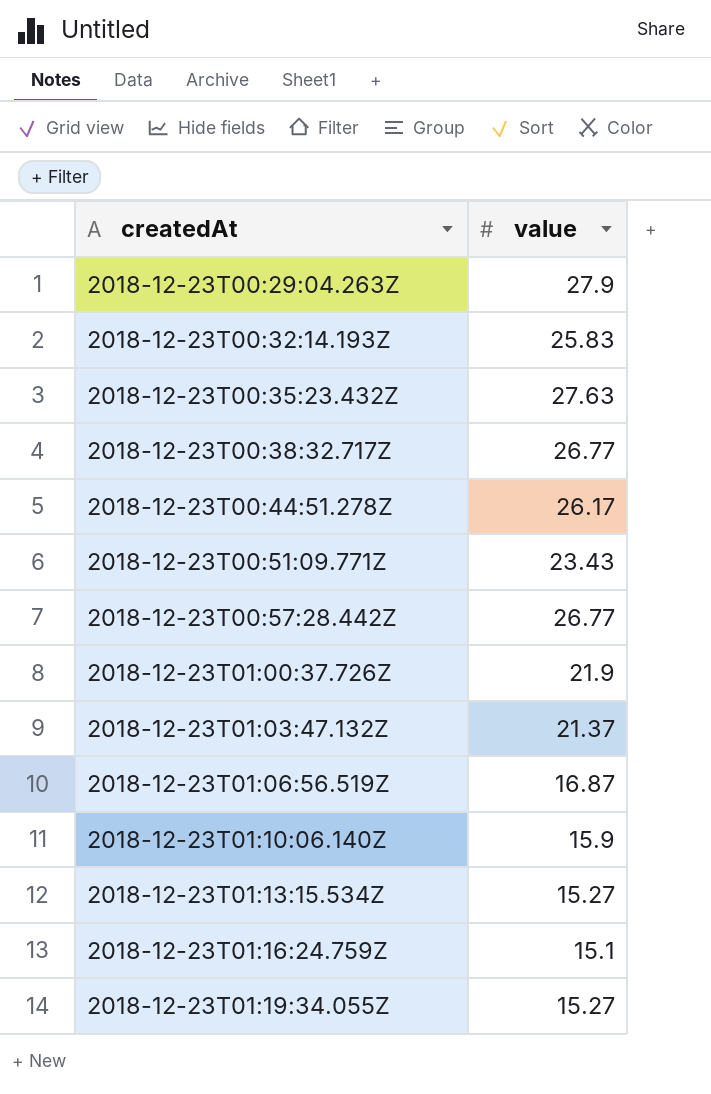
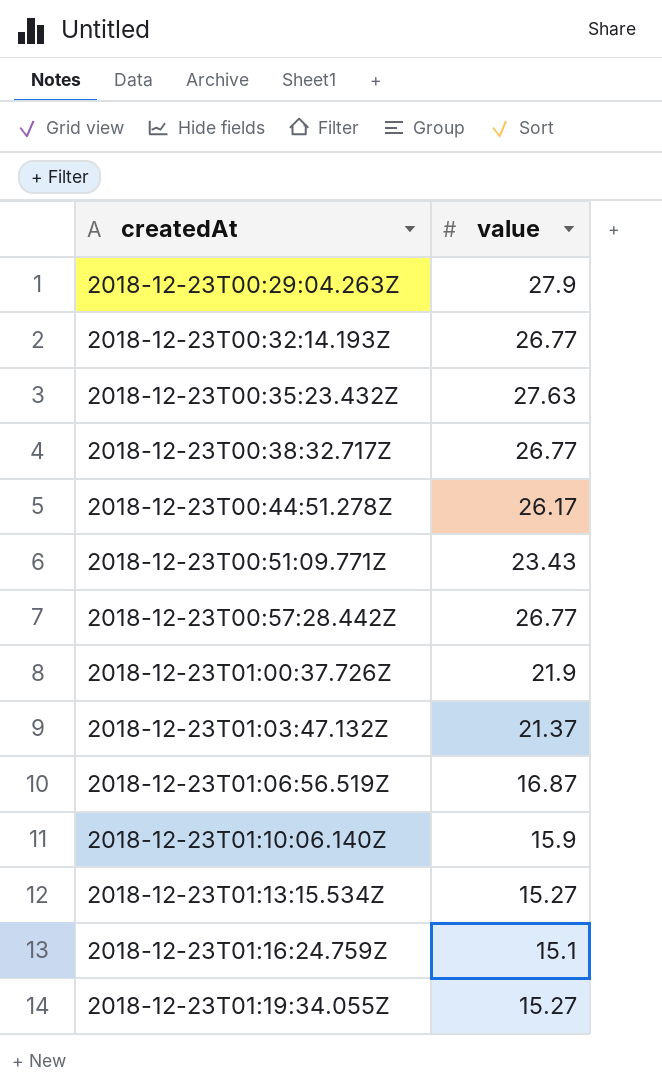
2018-12-23T00:32:14.193Z | value: 25.83 -> 26.77

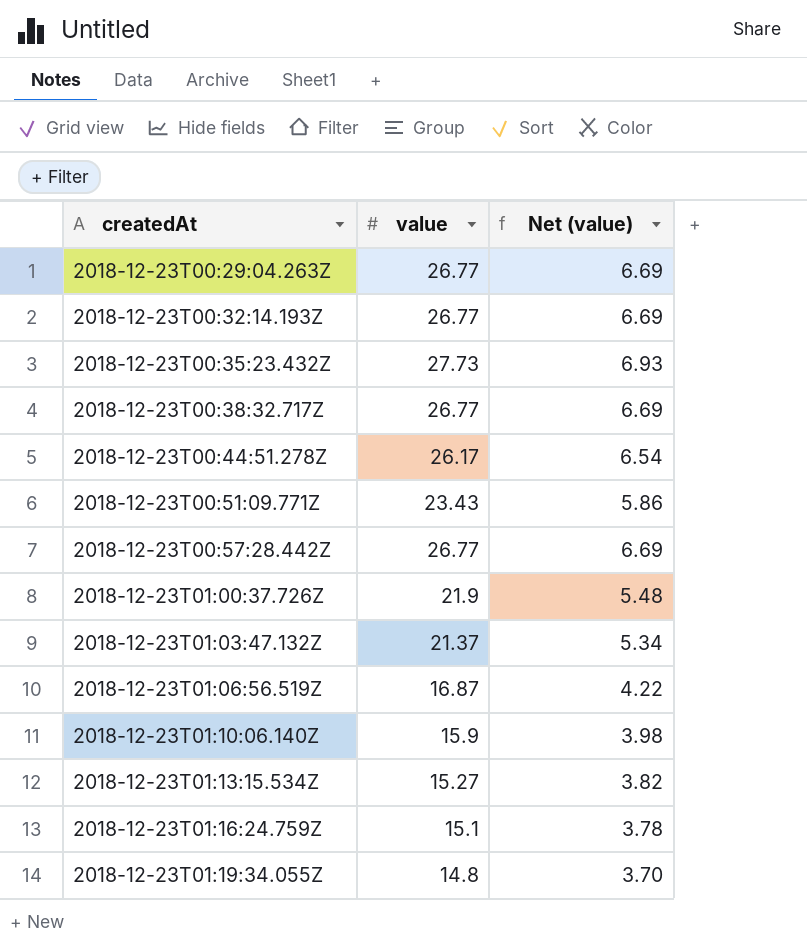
column Net (value) | formula: none -> [value] * 0.25
2018-12-23T00:29:04.263Z | value: 27.9 -> 26.77
2018-12-23T00:35:23.432Z | value: 27.63 -> 27.73
2018-12-23T01:19:34.055Z | value: 15.27 -> 14.8

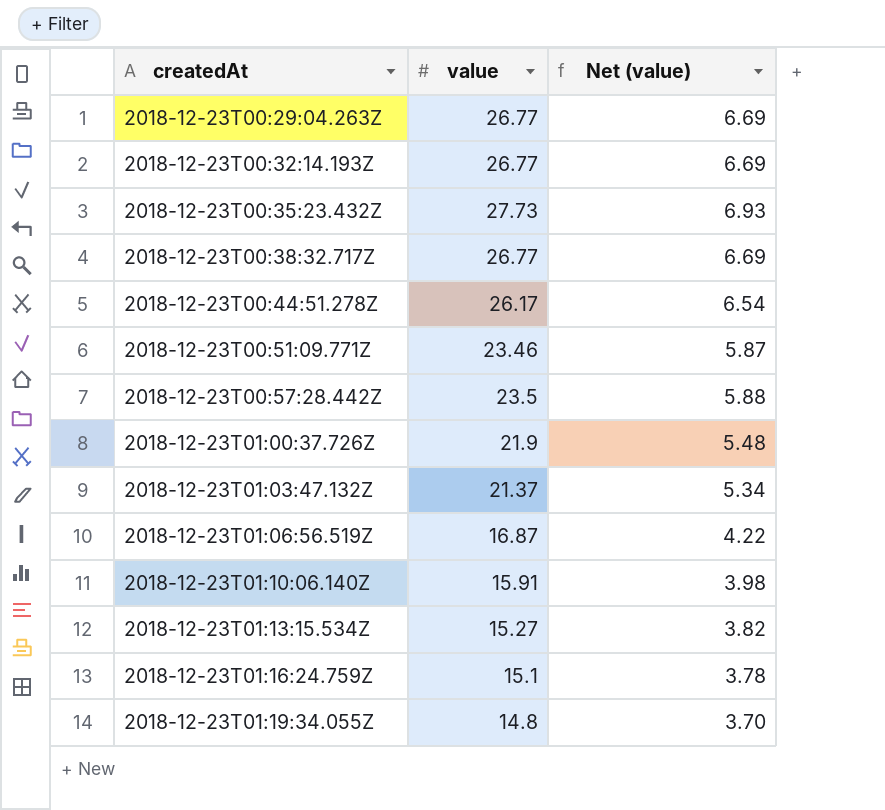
2018-12-23T00:51:09.771Z | value: 23.43 -> 23.46
2018-12-23T00:51:09.771Z | Net (value): 5.86 -> 5.87
2018-12-23T00:57:28.442Z | value: 26.77 -> 23.5
2018-12-23T00:57:28.442Z | Net (value): 6.69 -> 5.88
2018-12-23T01:10:06.140Z | value: 15.9 -> 15.91

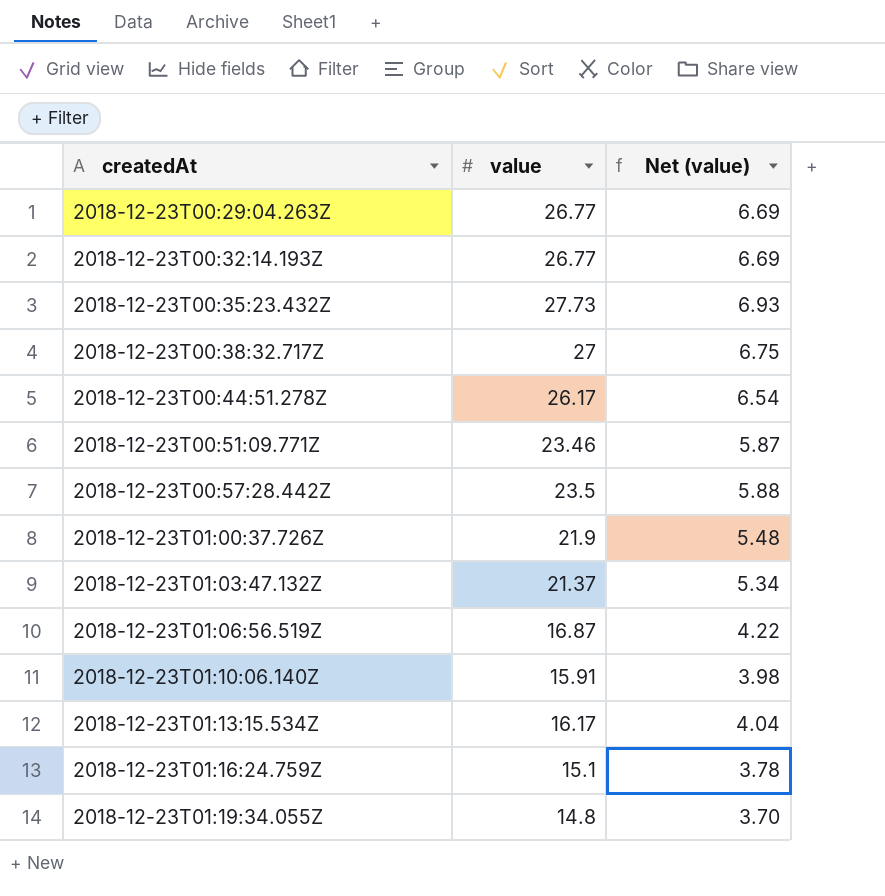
2018-12-23T00:38:32.717Z | value: 26.77 -> 27
2018-12-23T00:38:32.717Z | Net (value): 6.69 -> 6.75
2018-12-23T01:13:15.534Z | value: 15.27 -> 16.17
2018-12-23T01:13:15.534Z | Net (value): 3.82 -> 4.04

